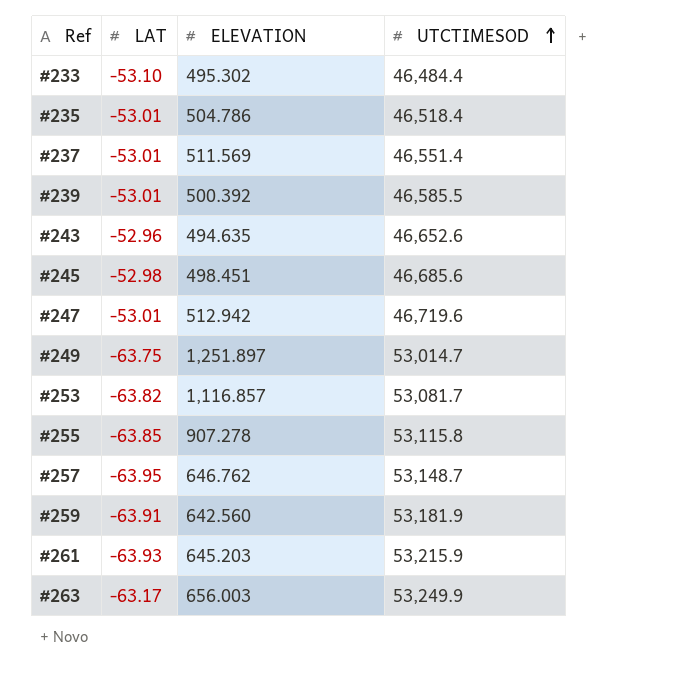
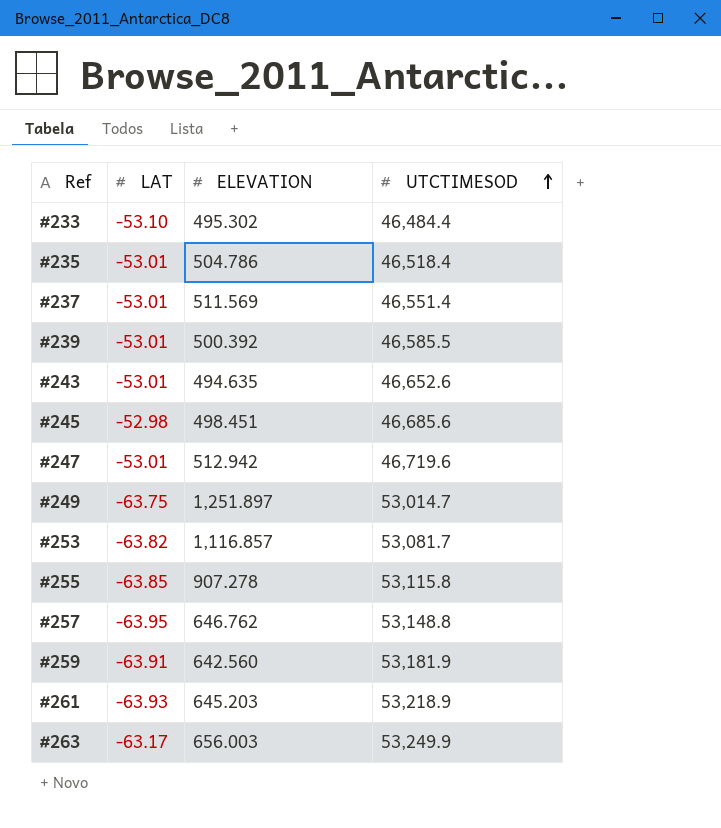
#243 | LAT: -52.96 -> -53.01
#257 | UTCTIMESOD: 53,148.7 -> 53,148.8
#261 | UTCTIMESOD: 53,215.9 -> 53,218.9

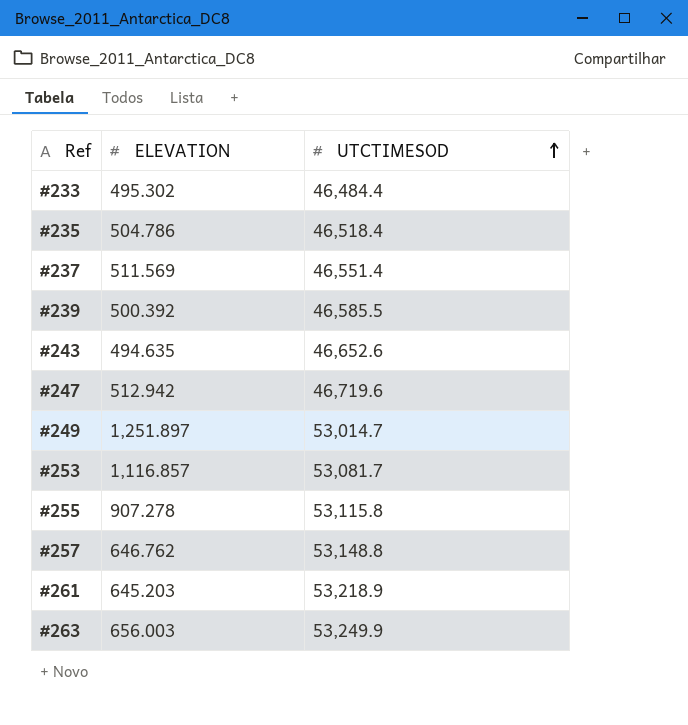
column LAT | position: 2 -> none
row #245: -52.98 | 498.451 | 46,685.6 -> none
row #259: -63.91 | 642.560 | 53,181.9 -> none

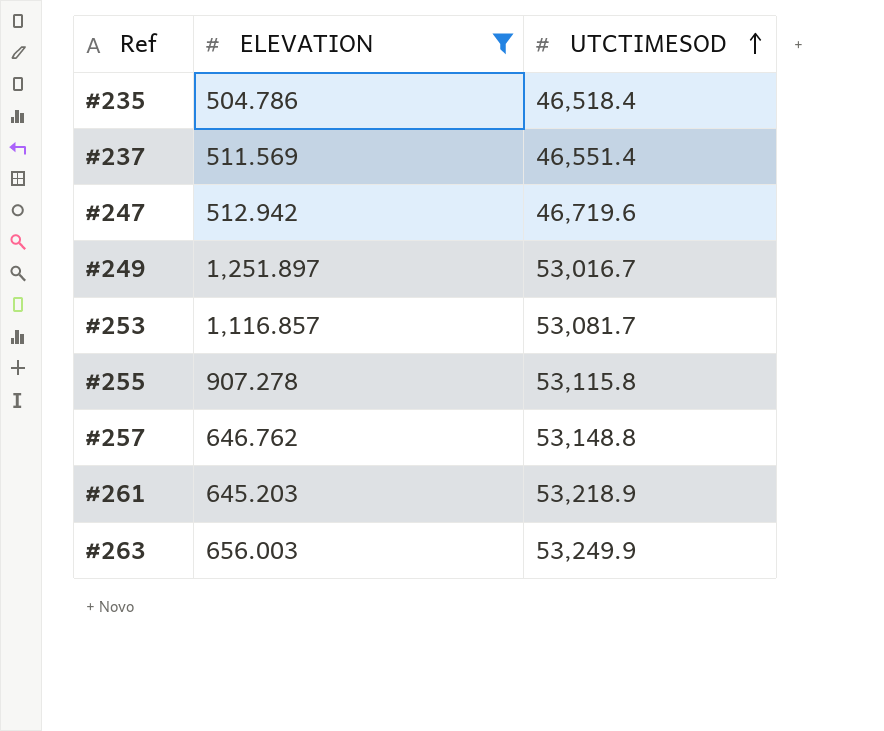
filter: none -> ELEVATION >= 504.786
#249 | UTCTIMESOD: 53,014.7 -> 53,016.7

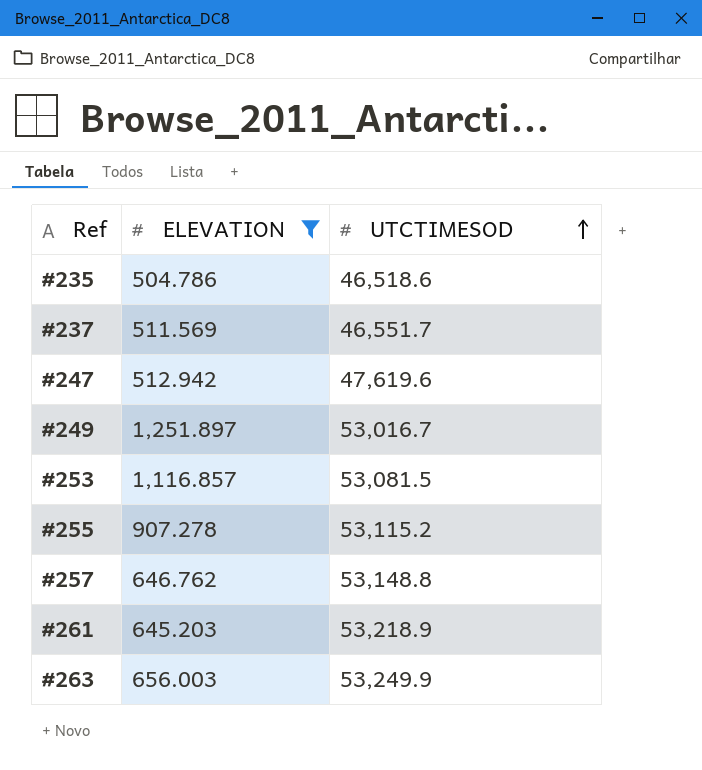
#235 | UTCTIMESOD: 46,518.4 -> 46,518.6
#237 | UTCTIMESOD: 46,551.4 -> 46,551.7
#247 | UTCTIMESOD: 46,719.6 -> 47,619.6
#253 | UTCTIMESOD: 53,081.7 -> 53,081.5
#255 | UTCTIMESOD: 53,115.8 -> 53,115.2

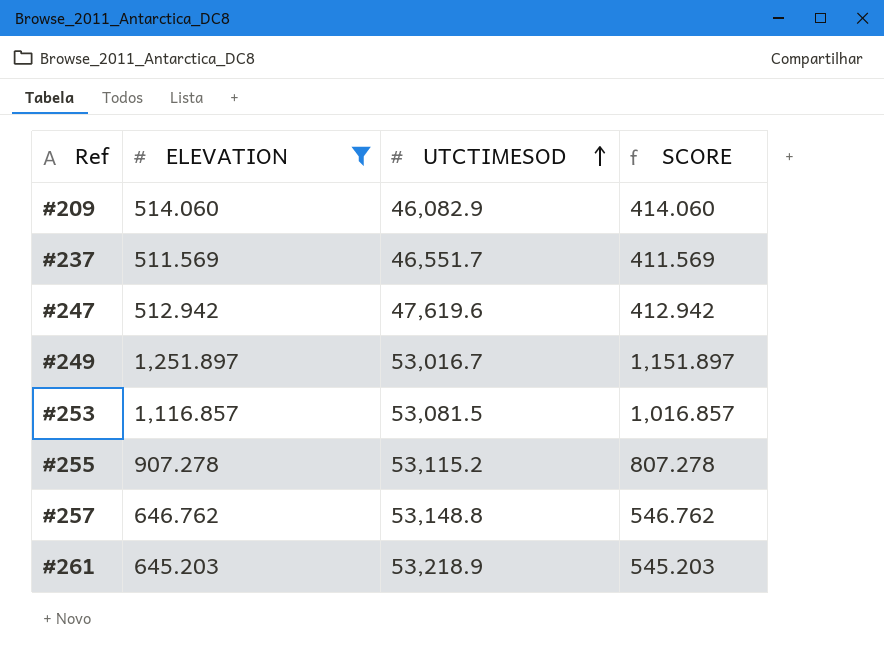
column SCORE | formula: none -> [ELEVATION] - 100
row #235: 504.786 | 46,518.6 -> none
row #263: 656.003 | 53,249.9 -> none
row #209: none -> 514.060 | 46,082.9 | 414.060

